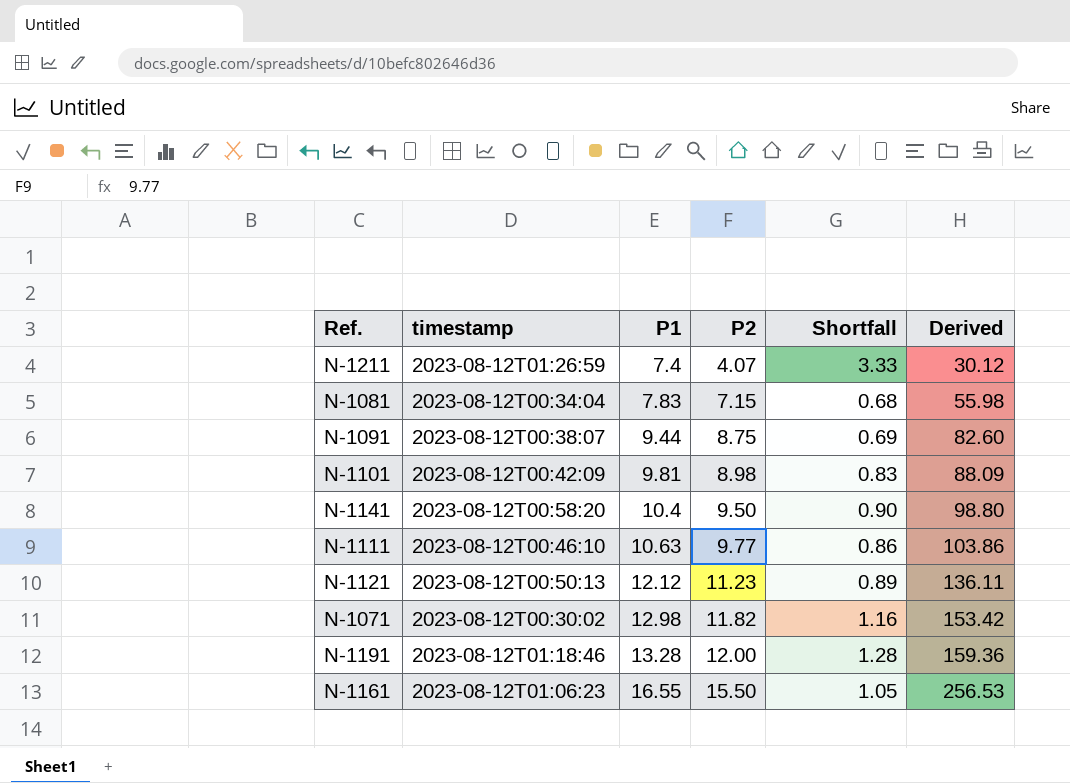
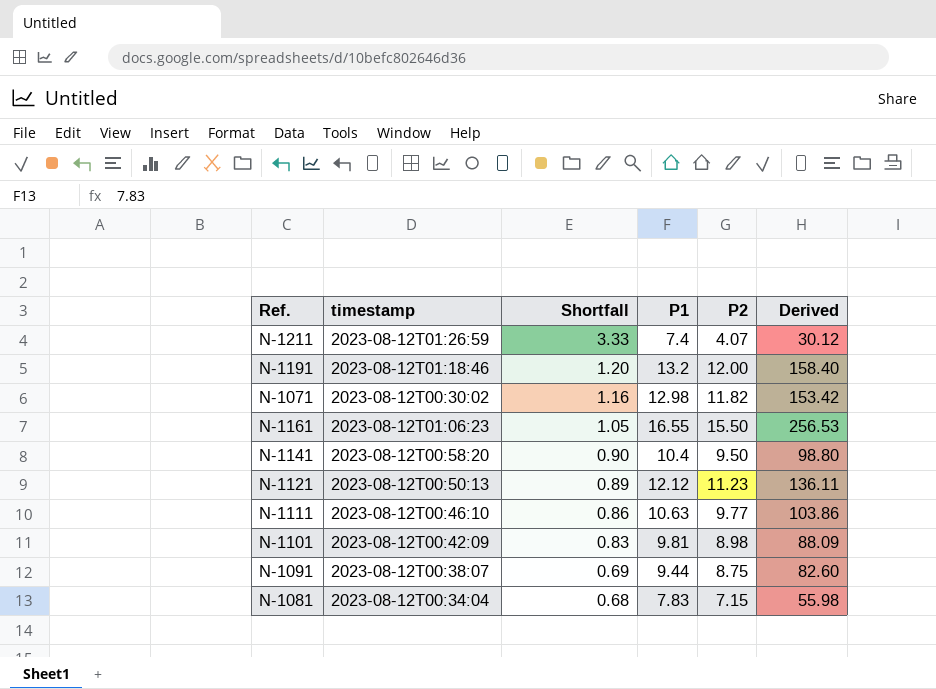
row order: P1 ascending -> Shortfall descending
column Shortfall | position: 5 -> 3
N-1191 | Shortfall: 1.28 -> 1.20
N-1191 | P1: 13.28 -> 13.2
N-1191 | Derived: 159.36 -> 158.40

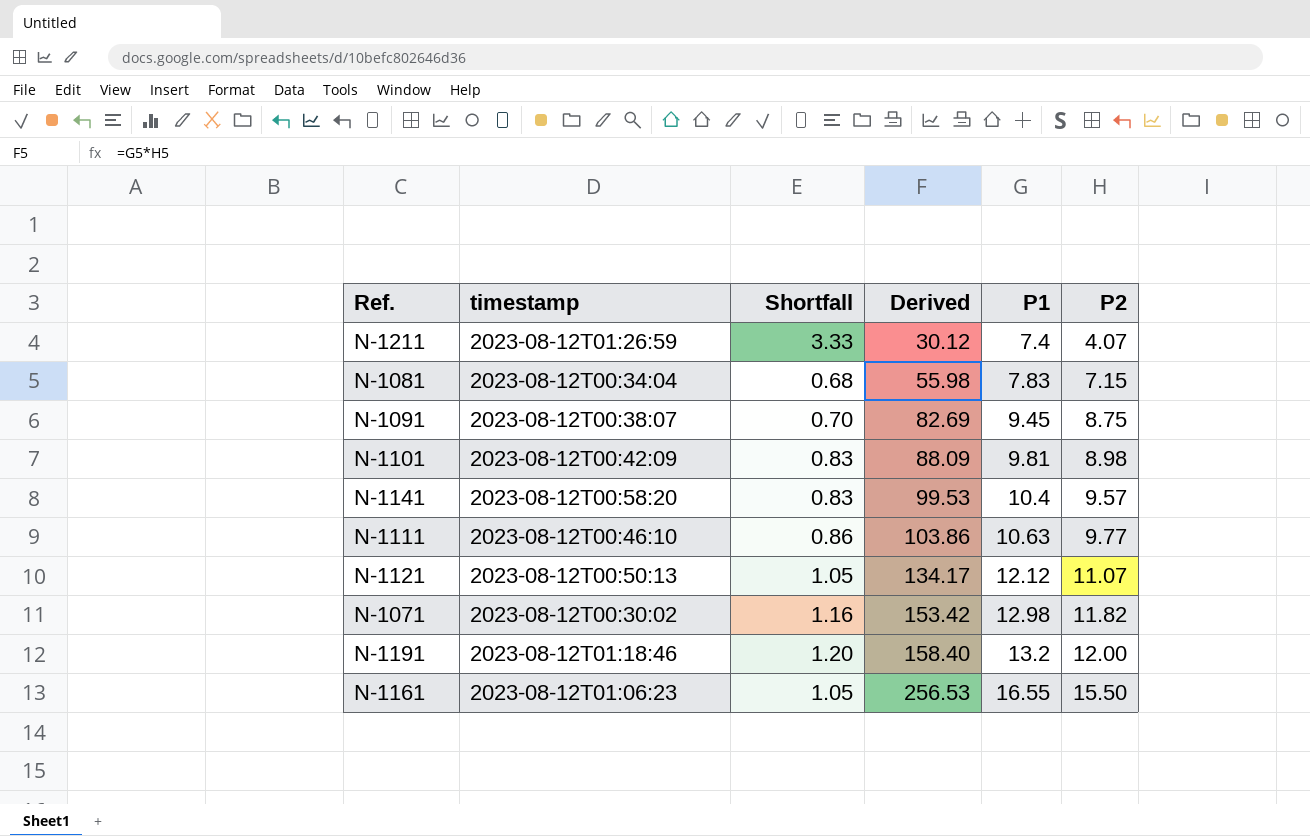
row order: Shortfall descending -> Derived ascending
column Derived | position: 6 -> 4
N-1091 | Shortfall: 0.69 -> 0.70
N-1091 | Derived: 82.60 -> 82.69
N-1091 | P1: 9.44 -> 9.45
N-1141 | Shortfall: 0.90 -> 0.83
N-1141 | Derived: 98.80 -> 99.53
N-1141 | P2: 9.50 -> 9.57
N-1121 | Shortfall: 0.89 -> 1.05
N-1121 | Derived: 136.11 -> 134.17
N-1121 | P2: 11.23 -> 11.07

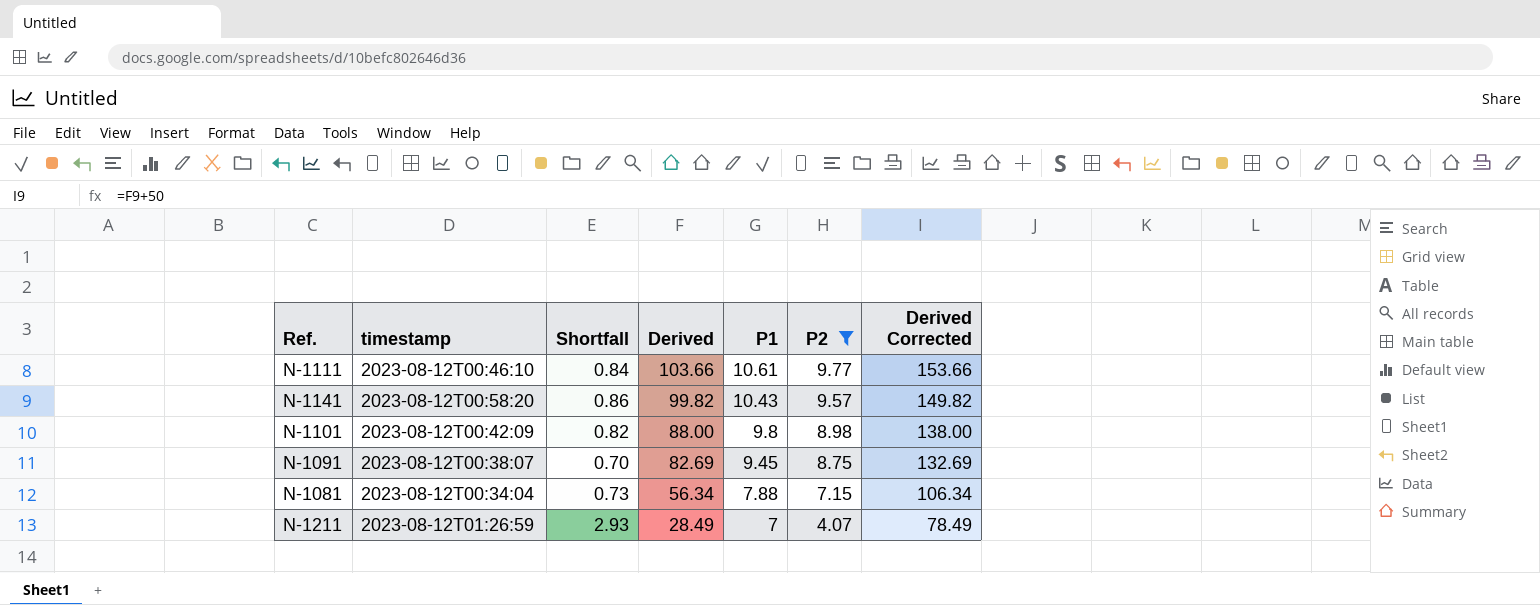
filter: none -> P2 <= 9.77
row order: Derived ascending -> Derived descending
column Derived Corrected | formula: none -> [Derived] + 50
N-1111 | Shortfall: 0.86 -> 0.84
N-1111 | Derived: 103.86 -> 103.66
N-1111 | P1: 10.63 -> 10.61
N-1141 | Shortfall: 0.83 -> 0.86
N-1141 | Derived: 99.53 -> 99.82
N-1141 | P1: 10.4 -> 10.43
N-1101 | Shortfall: 0.83 -> 0.82
N-1101 | Derived: 88.09 -> 88.00
N-1101 | P1: 9.81 -> 9.8
N-1081 | Shortfall: 0.68 -> 0.73
N-1081 | Derived: 55.98 -> 56.34
N-1081 | P1: 7.83 -> 7.88
N-1211 | Shortfall: 3.33 -> 2.93
N-1211 | Derived: 30.12 -> 28.49
N-1211 | P1: 7.4 -> 7

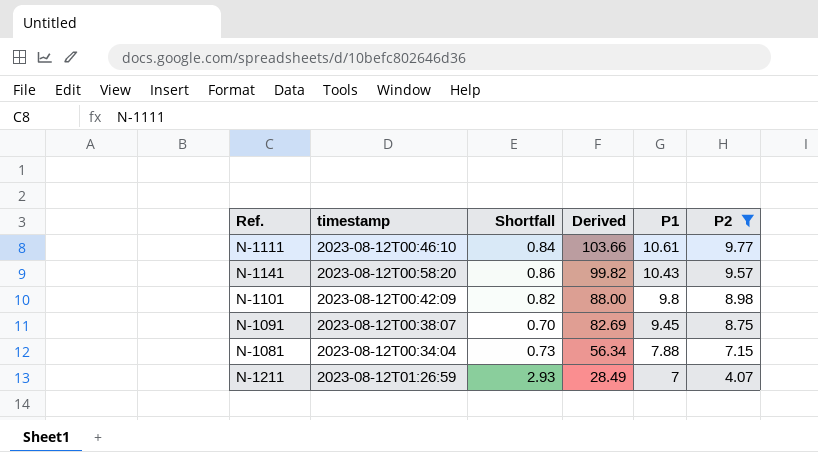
column Derived Corrected | formula: [Derived] + 50 -> none

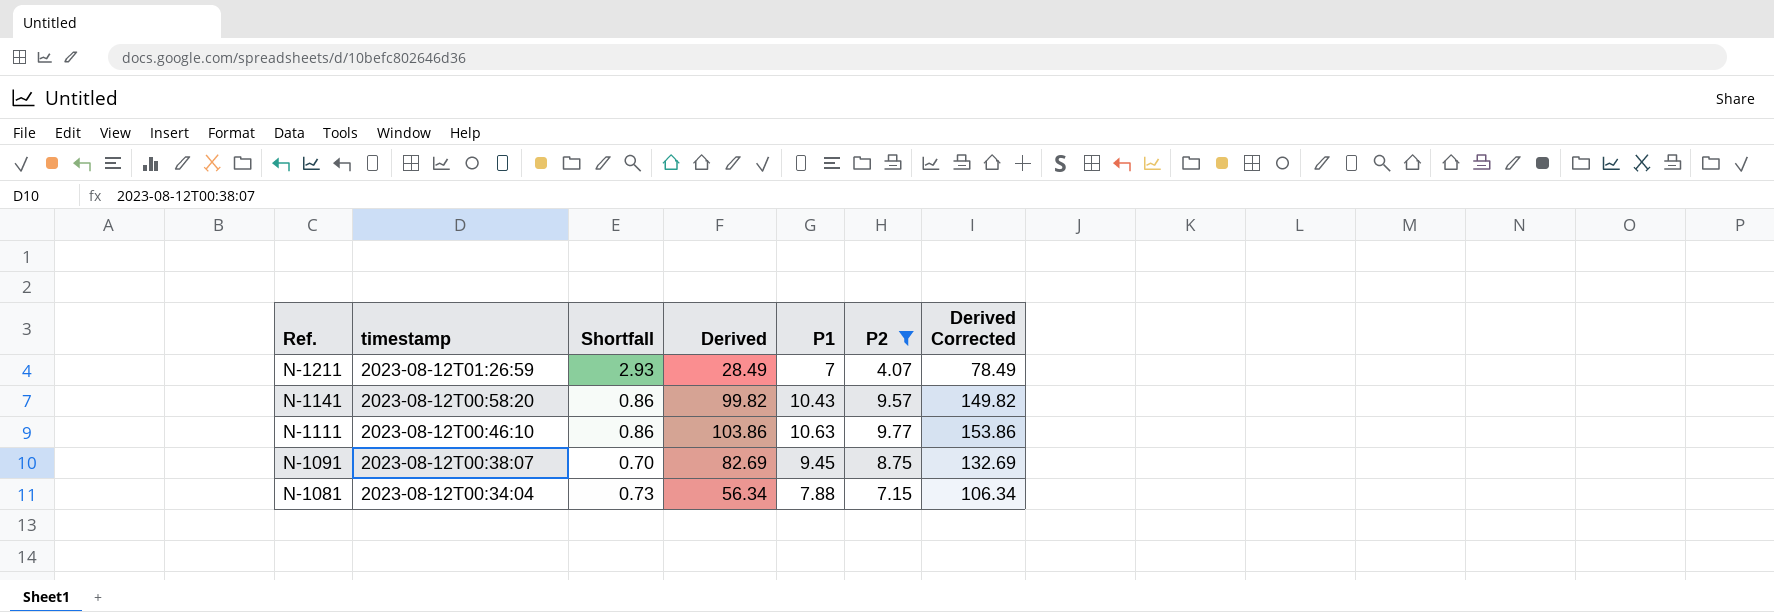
row order: Derived descending -> Ref. descending
column Derived Corrected | formula: none -> [Derived] + 50
row N-1101: 2023-08-12T00:42:09 | 0.82 | 88.00 | 9.8 | 8.98 -> none
N-1111 | Shortfall: 0.84 -> 0.86
N-1111 | Derived: 103.66 -> 103.86
N-1111 | P1: 10.61 -> 10.63

